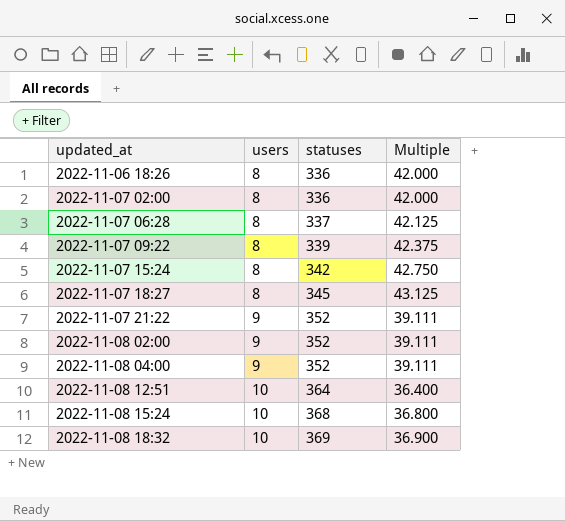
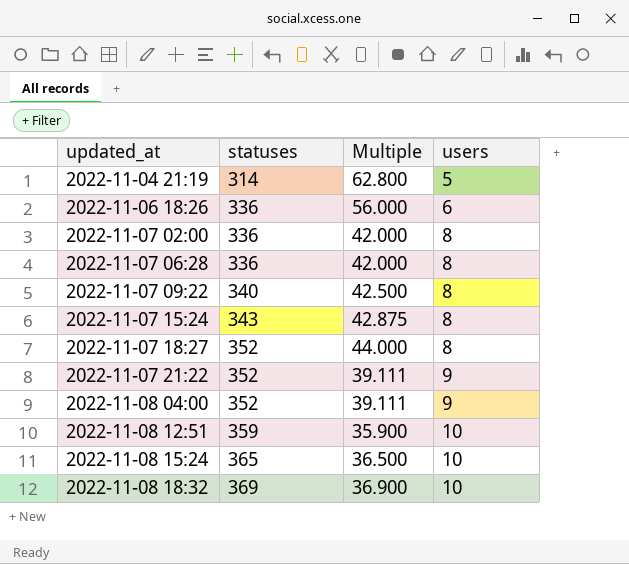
column users | position: 2 -> 4
row 2022-11-08 02:00: 9 | 352 | 39.111 -> none
row 2022-11-04 21:19: none -> 314 | 62.800 | 5
2022-11-06 18:26 | Multiple: 42.000 -> 56.000
2022-11-06 18:26 | users: 8 -> 6
2022-11-07 06:28 | statuses: 337 -> 336
2022-11-07 06:28 | Multiple: 42.125 -> 42.000
2022-11-07 09:22 | statuses: 339 -> 340
2022-11-07 09:22 | Multiple: 42.375 -> 42.500
2022-11-07 15:24 | statuses: 342 -> 343
2022-11-07 15:24 | Multiple: 42.750 -> 42.875
2022-11-07 18:27 | statuses: 345 -> 352
2022-11-07 18:27 | Multiple: 43.125 -> 44.000
2022-11-08 12:51 | statuses: 364 -> 359
2022-11-08 12:51 | Multiple: 36.400 -> 35.900
2022-11-08 15:24 | statuses: 368 -> 365
2022-11-08 15:24 | Multiple: 36.800 -> 36.500

